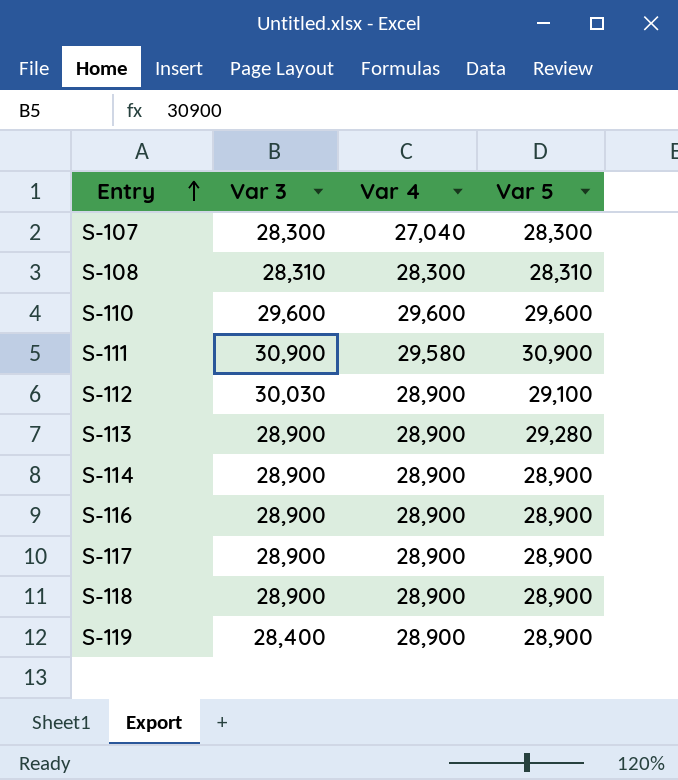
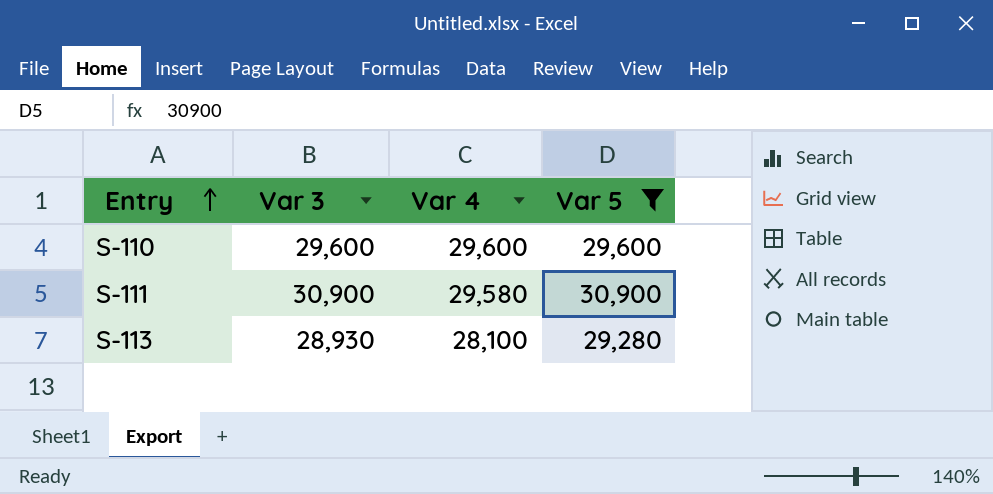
filter: none -> Var 5 >= 29,280
S-113 | Var 3: 28,900 -> 28,930
S-113 | Var 4: 28,900 -> 28,100

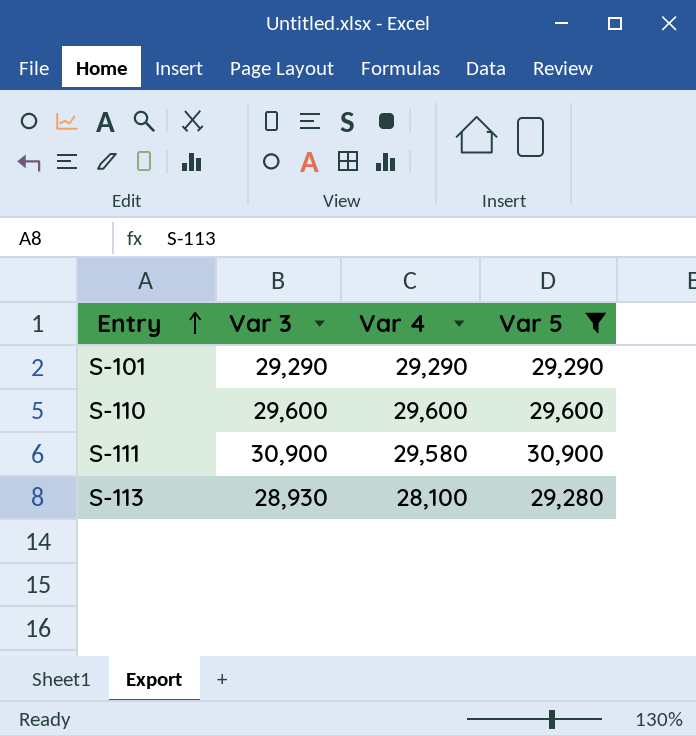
row S-101: none -> 29,290 | 29,290 | 29,290

